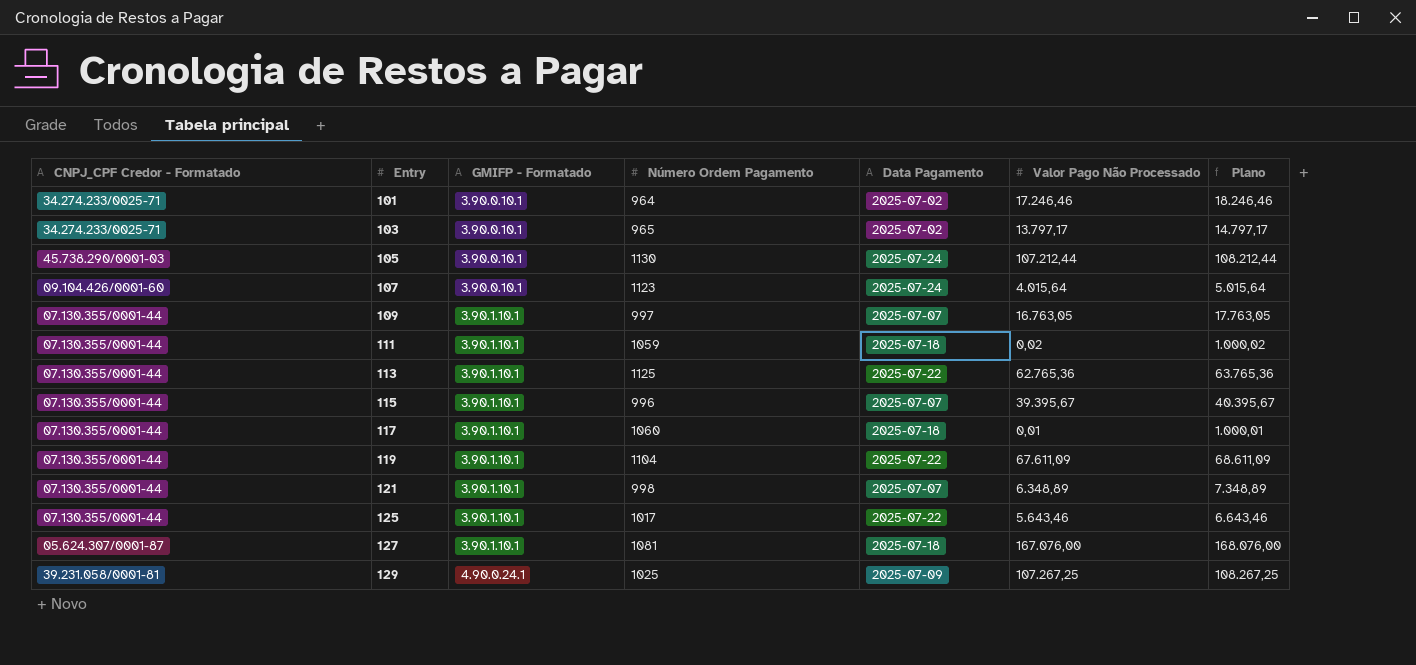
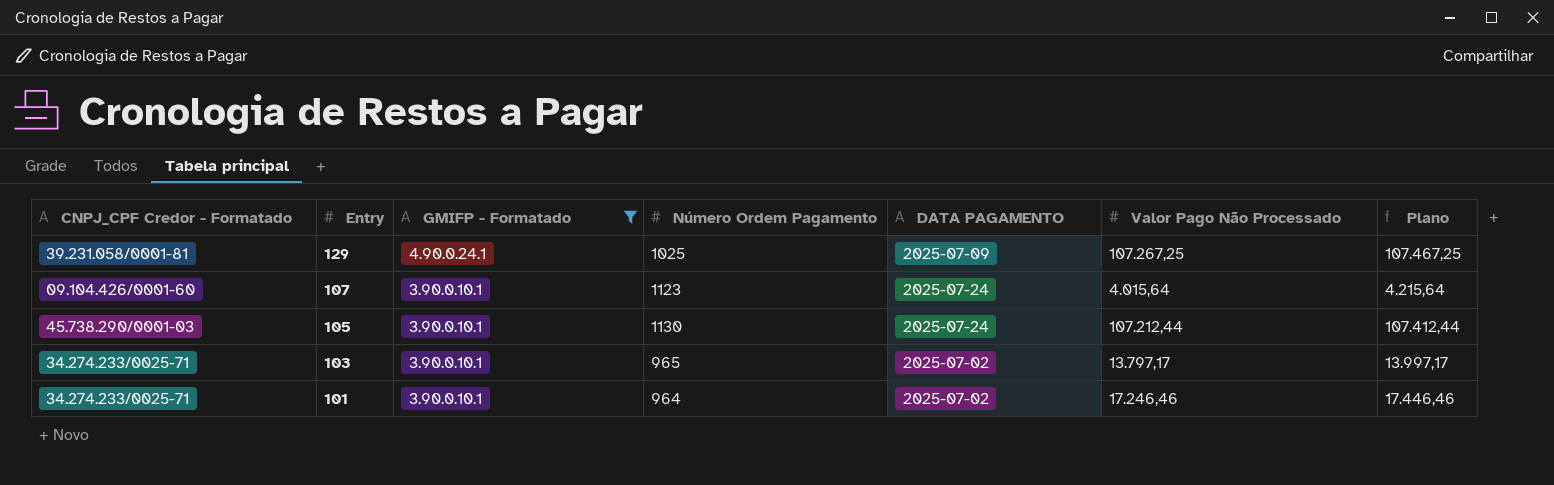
filter: none -> GMIFP - Formatado != 3.90.1.10.1
row order: Entry ascending -> Entry descending
column name: Data Pagamento -> DATA PAGAMENTO
column Plano | formula: [Valor Pago Não Processado] + 1000 -> [Valor Pago Não Processado] + 200

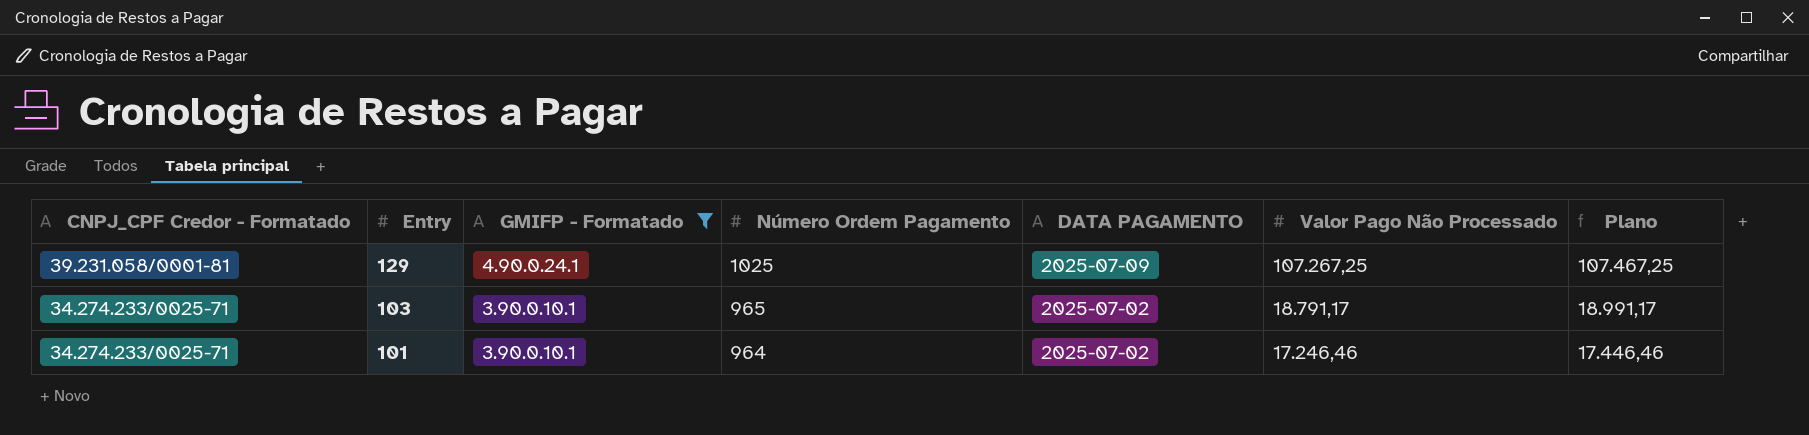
row 107: 09.104.426/0001-60 | 3.90.0.10.1 | 1123 | 2025-07-24 | 4.015,64 | 4.215,64 -> none
row 105: 45.738.290/0001-03 | 3.90.0.10.1 | 1130 | 2025-07-24 | 107.212,44 | 107.412,44 -> none
103 | Valor Pago Não Processado: 13.797,17 -> 18.791,17
103 | Plano: 13.997,17 -> 18.991,17

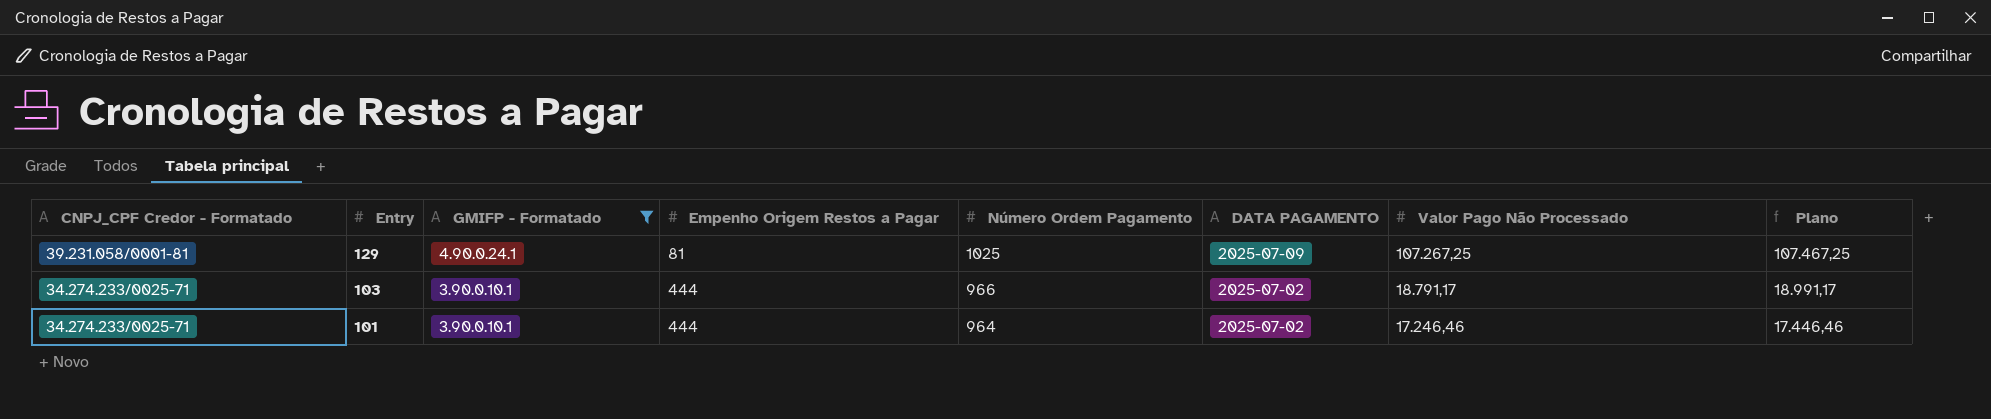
column Empenho Origem Restos a Pagar | position: none -> 4
103 | Número Ordem Pagamento: 965 -> 966

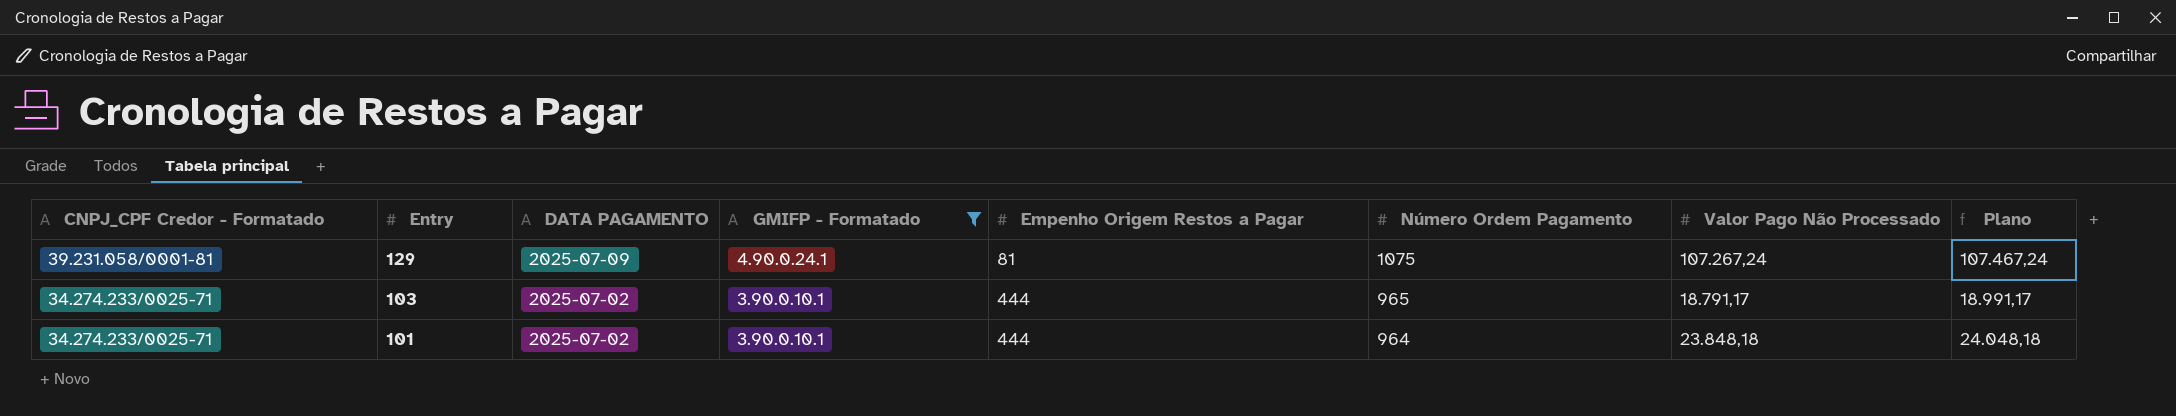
column DATA PAGAMENTO | position: 6 -> 3
129 | Número Ordem Pagamento: 1025 -> 1075
129 | Valor Pago Não Processado: 107.267,25 -> 107.267,24
129 | Plano: 107.467,25 -> 107.467,24
103 | Número Ordem Pagamento: 966 -> 965
101 | Valor Pago Não Processado: 17.246,46 -> 23.848,18
101 | Plano: 17.446,46 -> 24.048,18

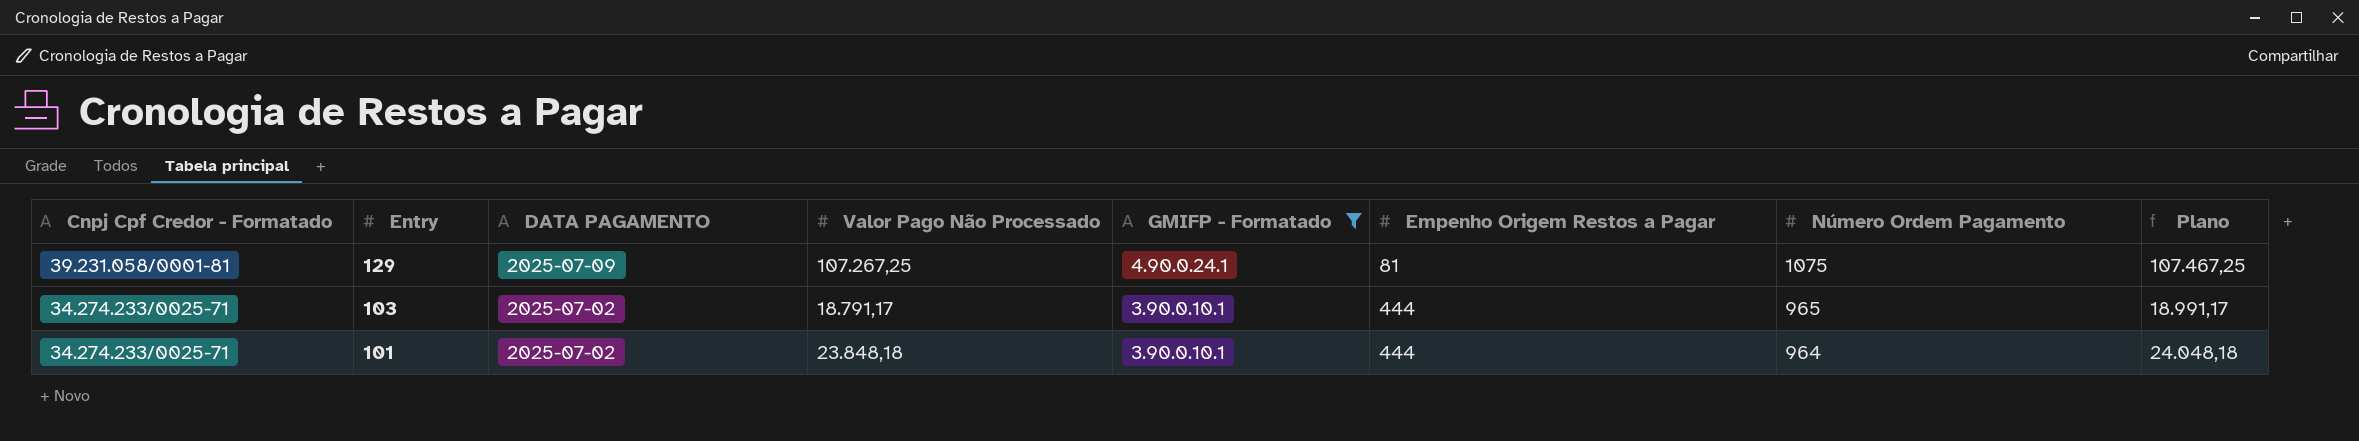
column name: CNPJ_CPF Credor - Formatado -> Cnpj Cpf Credor - Formatado
column Valor Pago Não Processado | position: 7 -> 4
129 | Valor Pago Não Processado: 107.267,24 -> 107.267,25
129 | Plano: 107.467,24 -> 107.467,25

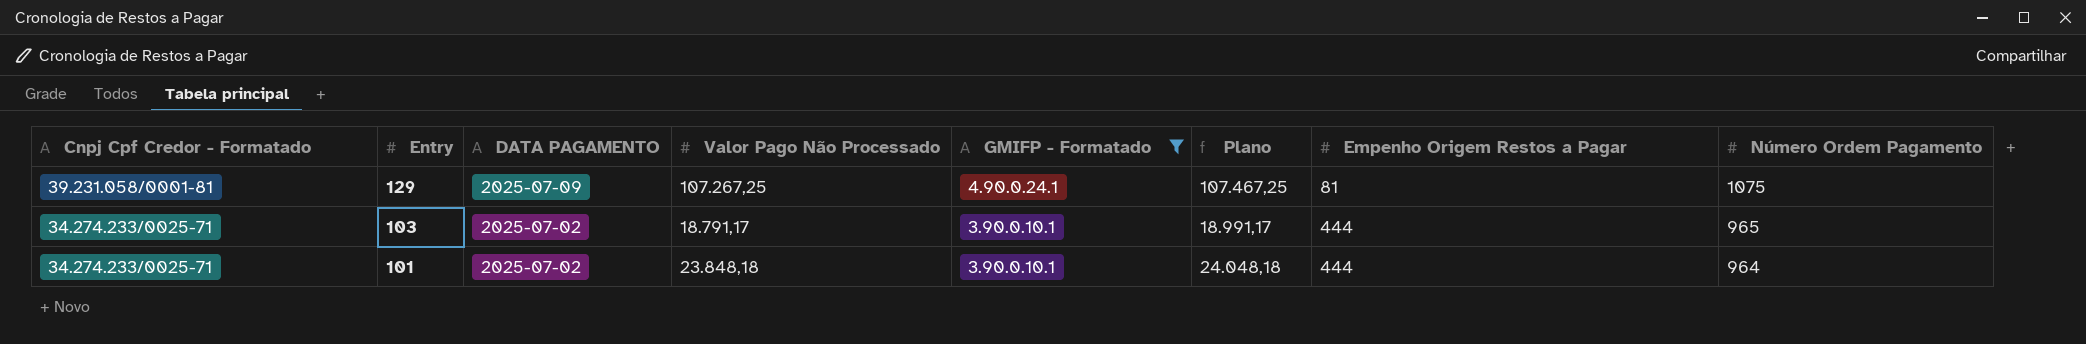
column Plano | position: 8 -> 6

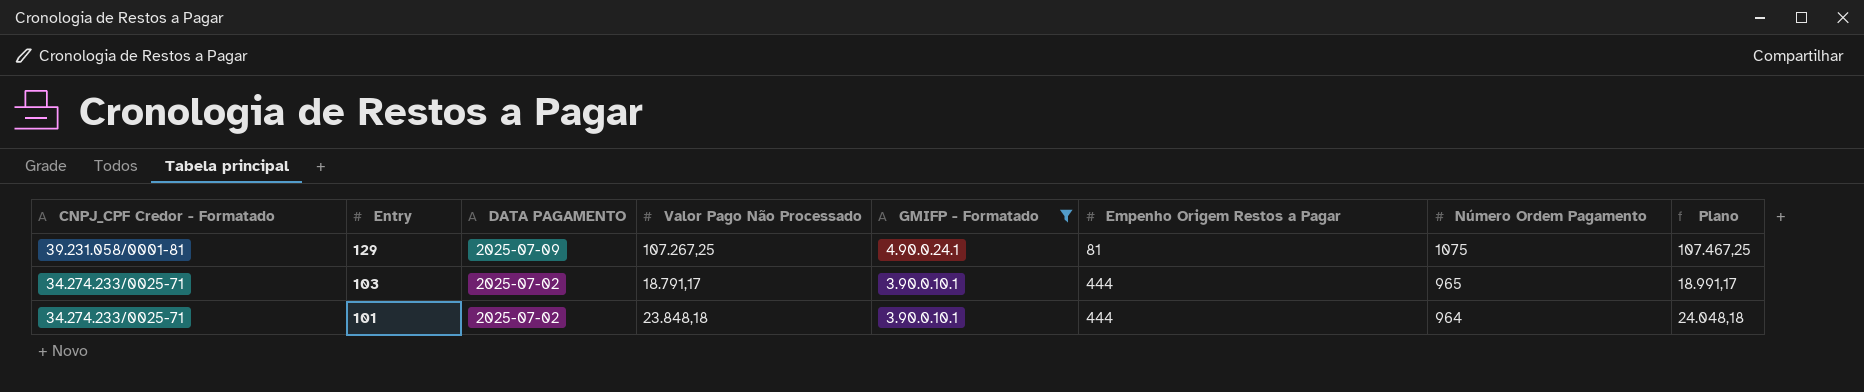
column name: Cnpj Cpf Credor - Formatado -> CNPJ_CPF Credor - Formatado
column Plano | position: 6 -> 8

